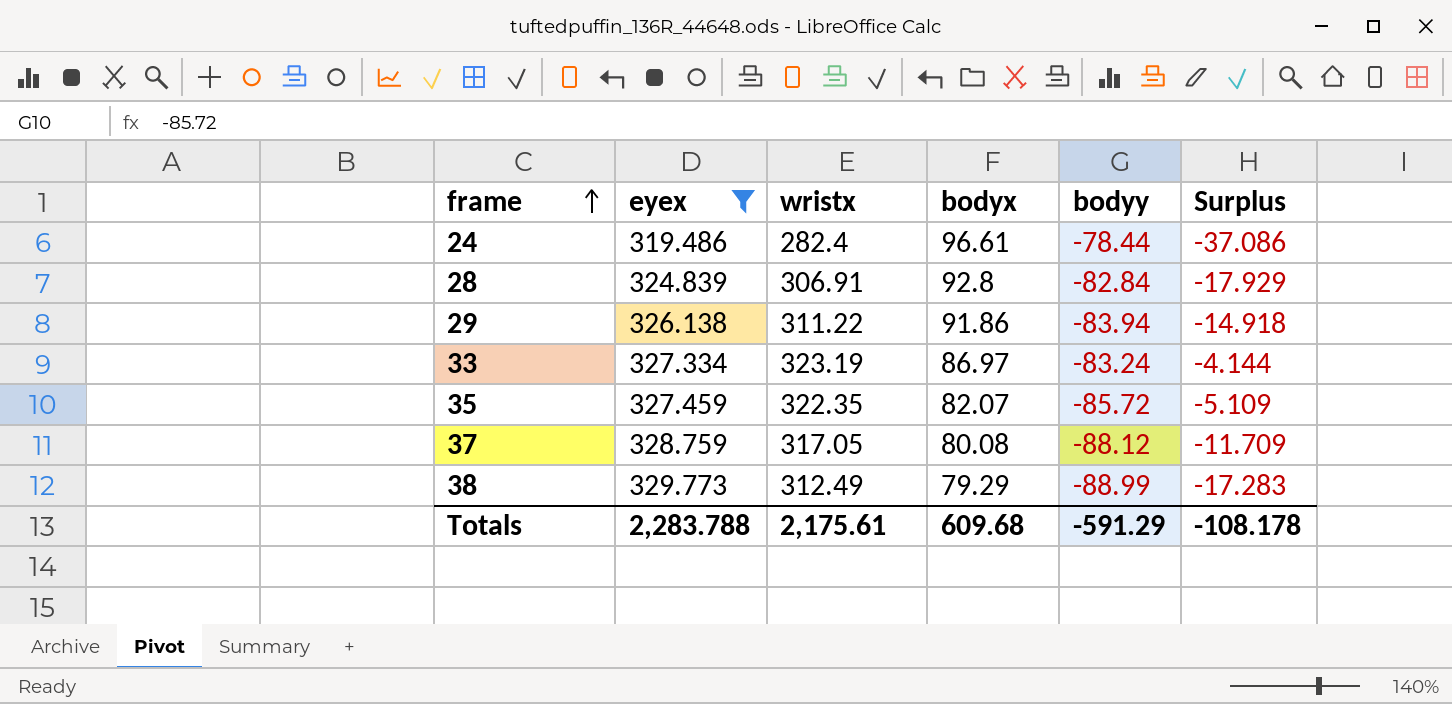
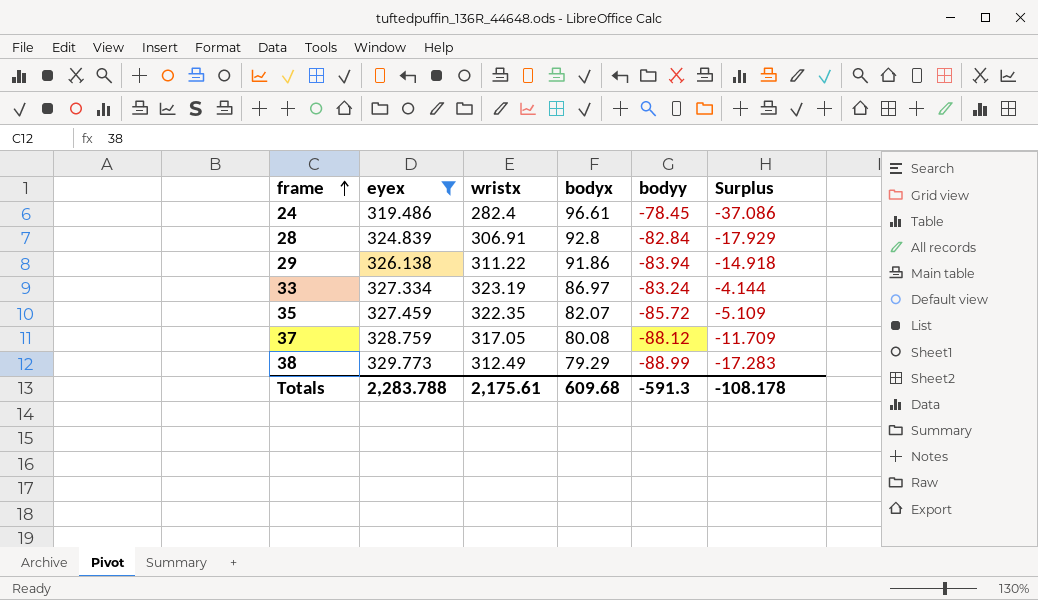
24 | bodyy: -78.44 -> -78.45
Totals | bodyy: -591.29 -> -591.3

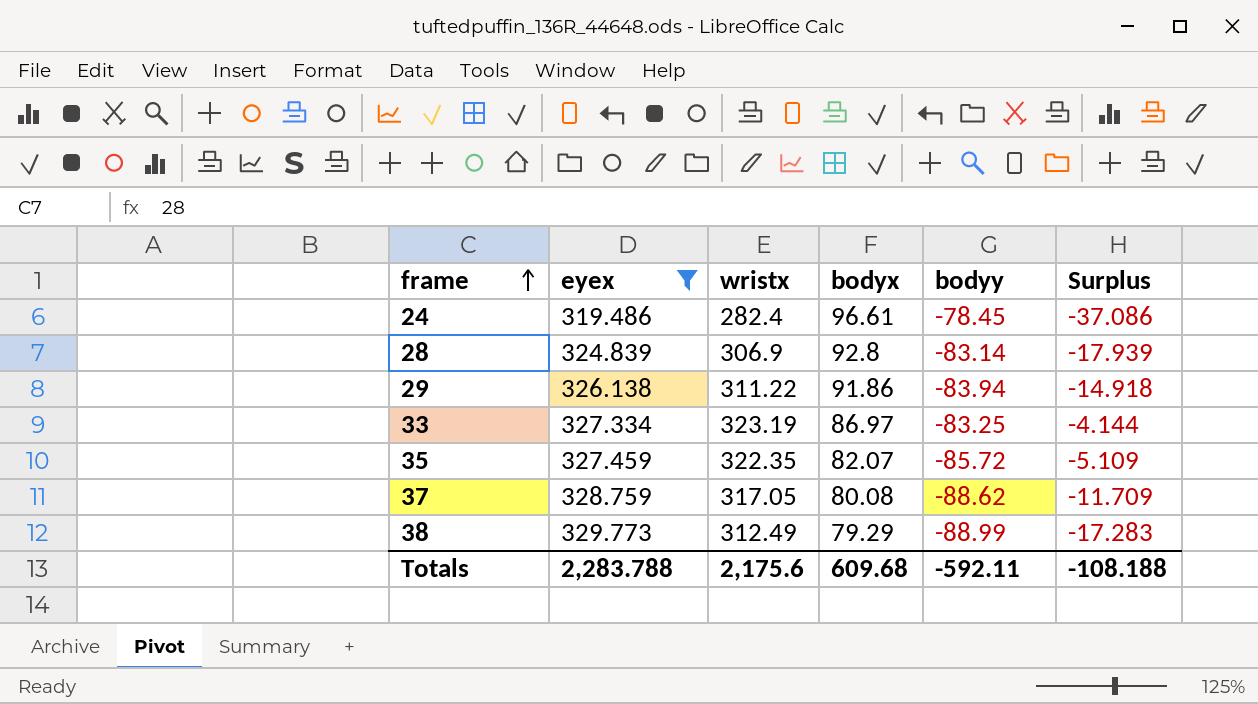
28 | wristx: 306.91 -> 306.9
28 | bodyy: -82.84 -> -83.14
28 | Surplus: -17.929 -> -17.939
33 | bodyy: -83.24 -> -83.25
37 | bodyy: -88.12 -> -88.62
Totals | wristx: 2,175.61 -> 2,175.6
Totals | bodyy: -591.3 -> -592.11
Totals | Surplus: -108.178 -> -108.188

